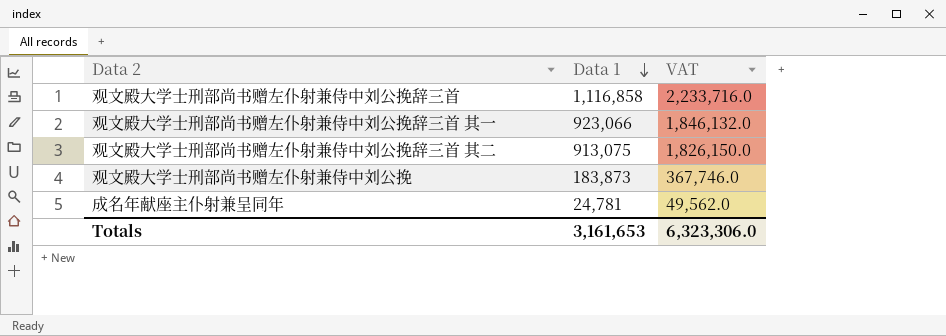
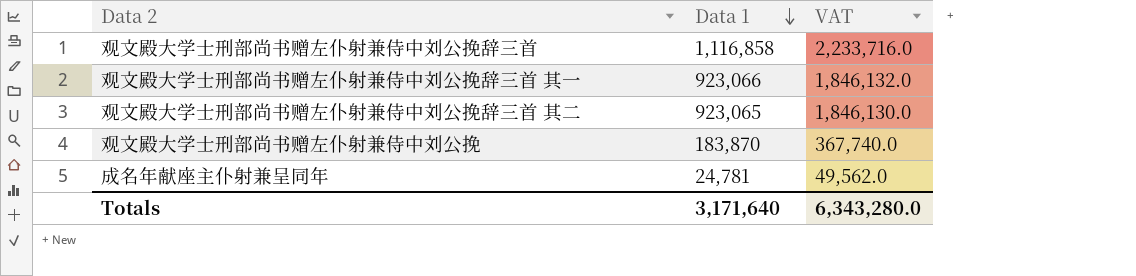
观文殿大学士刑部尚书赠左仆射兼侍中刘公挽辞三首 其二 | Data 1: 913,075 -> 923,065
观文殿大学士刑部尚书赠左仆射兼侍中刘公挽辞三首 其二 | VAT: 1,826,150.0 -> 1,846,130.0
观文殿大学士刑部尚书赠左仆射兼侍中刘公挽 | Data 1: 183,873 -> 183,870
观文殿大学士刑部尚书赠左仆射兼侍中刘公挽 | VAT: 367,746.0 -> 367,740.0
Totals | Data 1: 3,161,653 -> 3,171,640
Totals | VAT: 6,323,306.0 -> 6,343,280.0

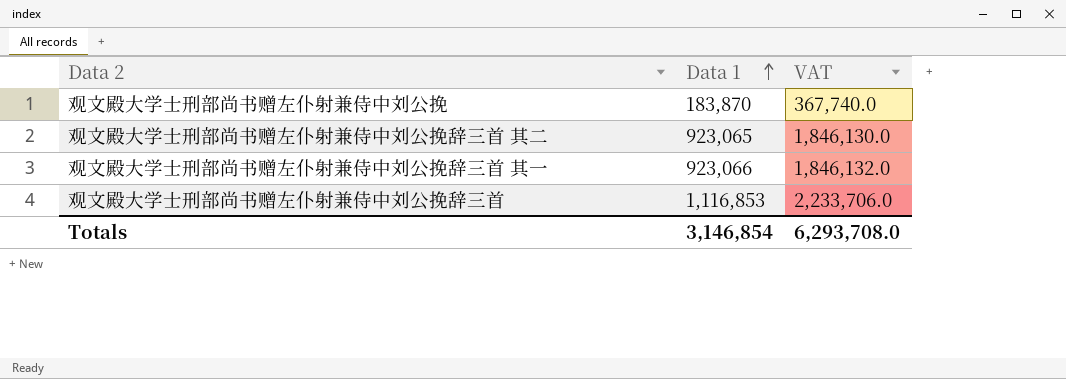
row order: Data 1 descending -> Data 1 ascending
row 成名年献座主仆射兼呈同年: 24,781 | 49,562.0 -> none
观文殿大学士刑部尚书赠左仆射兼侍中刘公挽辞三首 | Data 1: 1,116,858 -> 1,116,853
观文殿大学士刑部尚书赠左仆射兼侍中刘公挽辞三首 | VAT: 2,233,716.0 -> 2,233,706.0
Totals | Data 1: 3,171,640 -> 3,146,854
Totals | VAT: 6,343,280.0 -> 6,293,708.0

